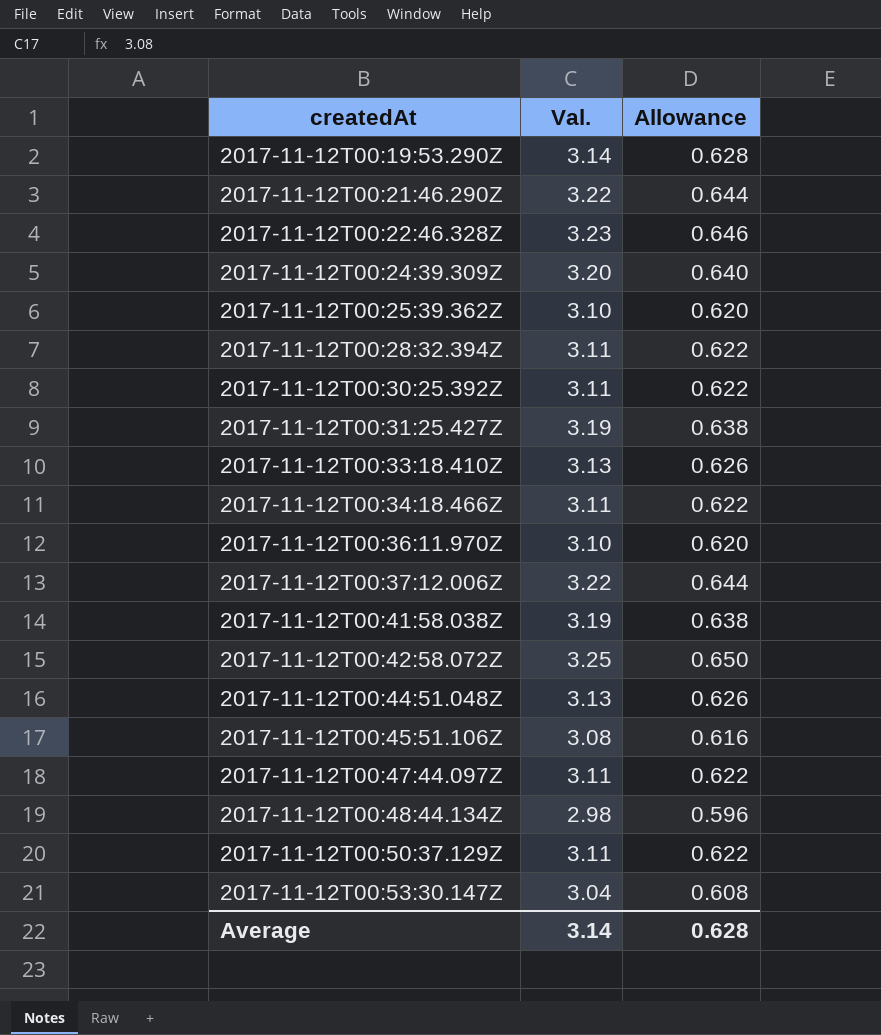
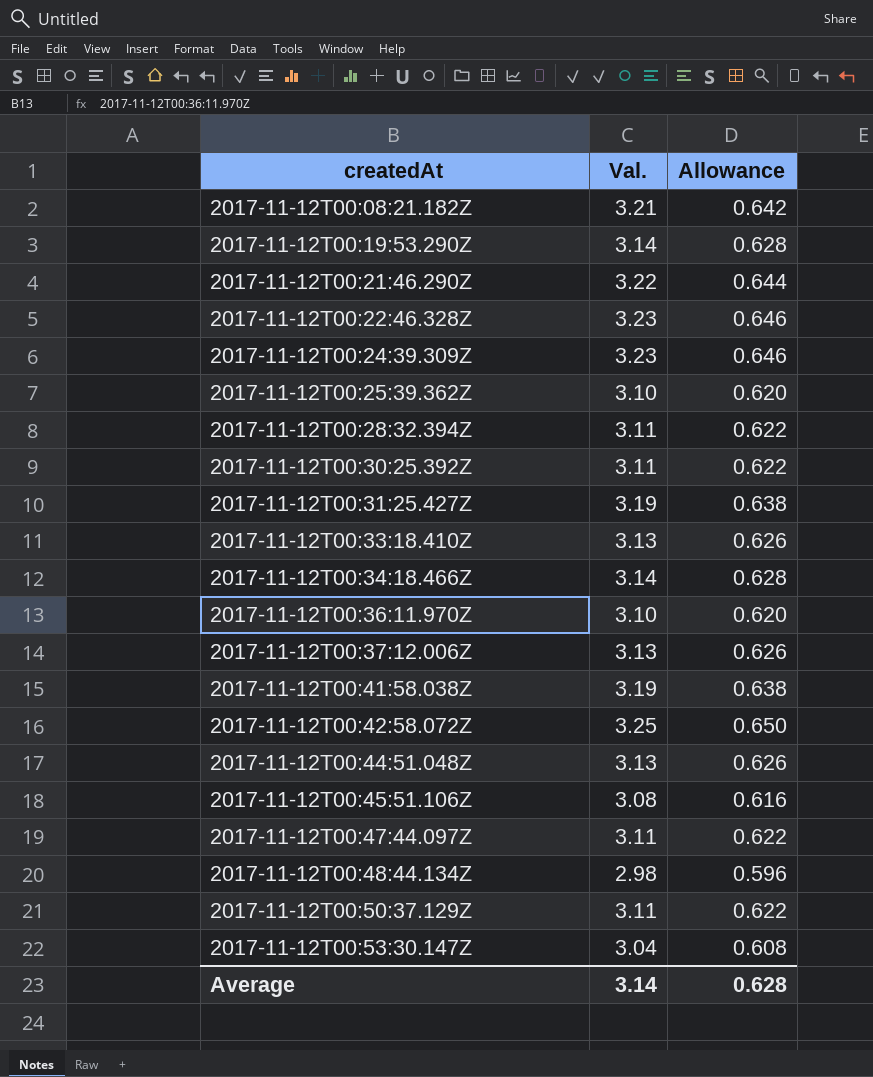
row 2017-11-12T00:08:21.182Z: none -> 3.21 | 0.642
2017-11-12T00:24:39.309Z | Val.: 3.20 -> 3.23
2017-11-12T00:24:39.309Z | Allowance: 0.640 -> 0.646
2017-11-12T00:34:18.466Z | Val.: 3.11 -> 3.14
2017-11-12T00:34:18.466Z | Allowance: 0.622 -> 0.628
2017-11-12T00:37:12.006Z | Val.: 3.22 -> 3.13
2017-11-12T00:37:12.006Z | Allowance: 0.644 -> 0.626

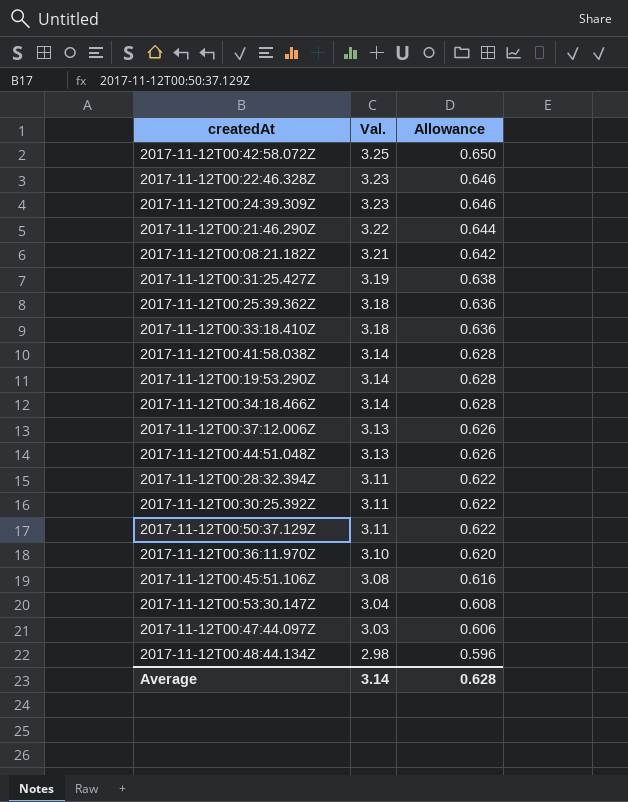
row order: createdAt ascending -> Val. descending
2017-11-12T00:25:39.362Z | Val.: 3.10 -> 3.18
2017-11-12T00:25:39.362Z | Allowance: 0.620 -> 0.636
2017-11-12T00:33:18.410Z | Val.: 3.13 -> 3.18
2017-11-12T00:33:18.410Z | Allowance: 0.626 -> 0.636
2017-11-12T00:41:58.038Z | Val.: 3.19 -> 3.14
2017-11-12T00:41:58.038Z | Allowance: 0.638 -> 0.628
2017-11-12T00:47:44.097Z | Val.: 3.11 -> 3.03
2017-11-12T00:47:44.097Z | Allowance: 0.622 -> 0.606

